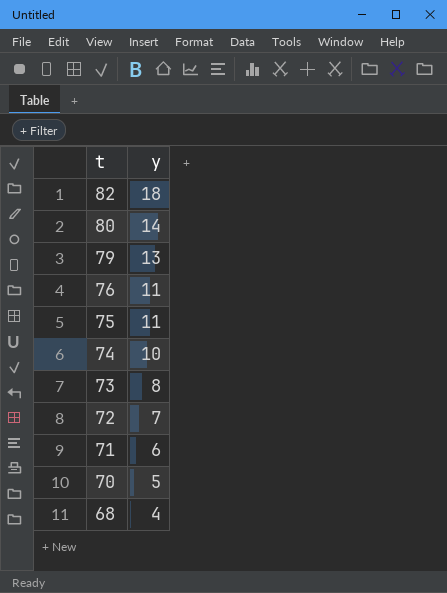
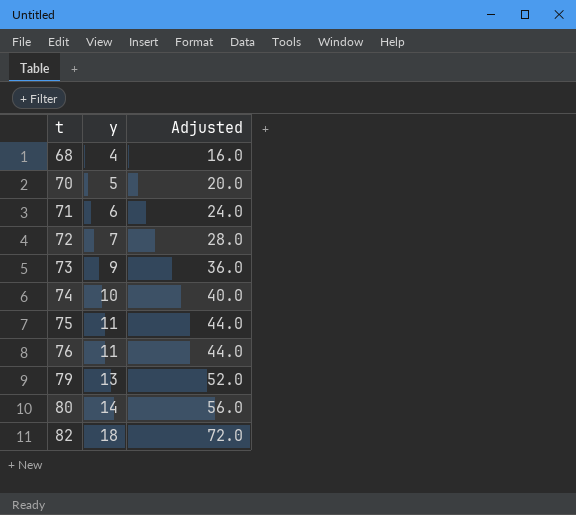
row order: t descending -> t ascending
column Adjusted | formula: none -> [y] * 4
73 | y: 8 -> 9

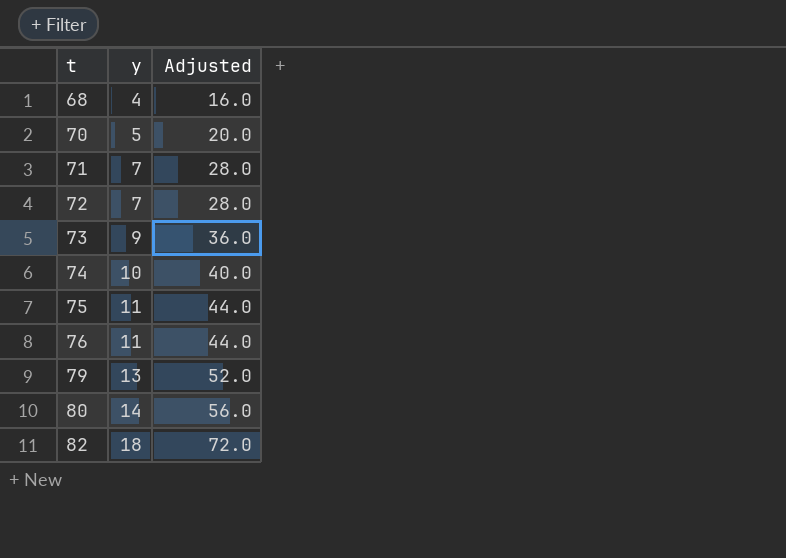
71 | y: 6 -> 7
71 | Adjusted: 24.0 -> 28.0

